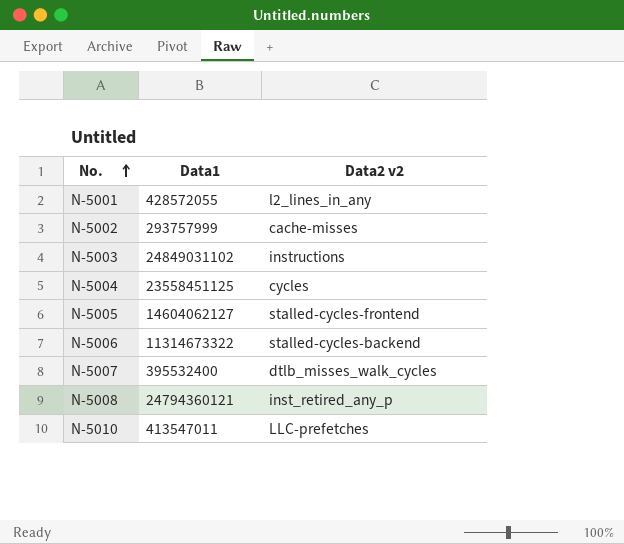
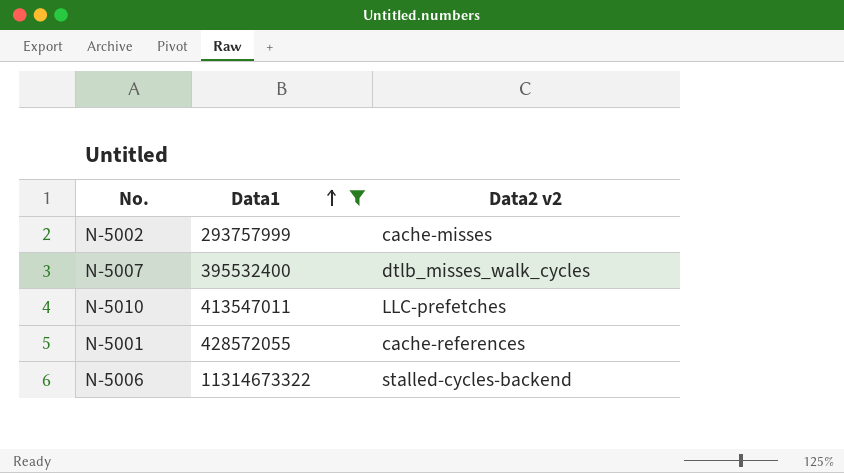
filter: none -> Data1 <= 11314673322
row order: No. ascending -> Data1 ascending
N-5001 | Data2 v2: l2_lines_in_any -> cache-references

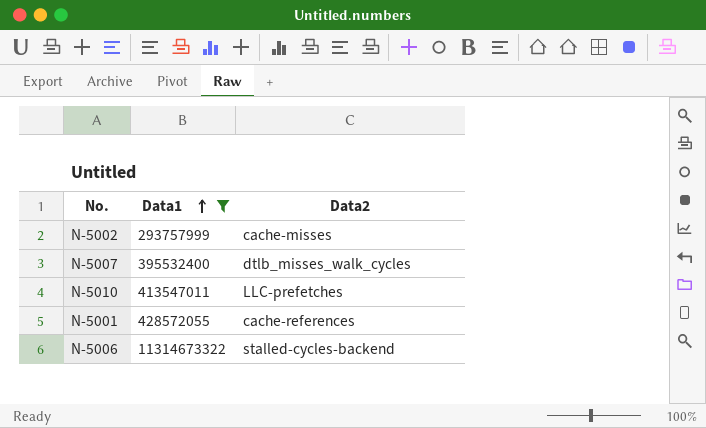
column name: Data2 v2 -> Data2

